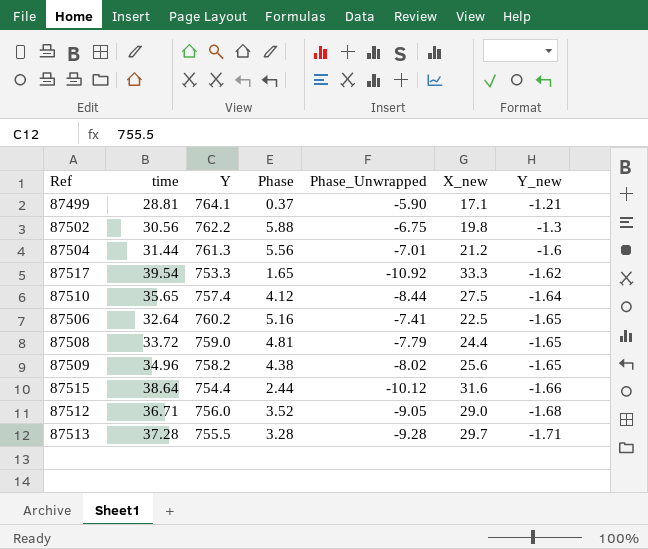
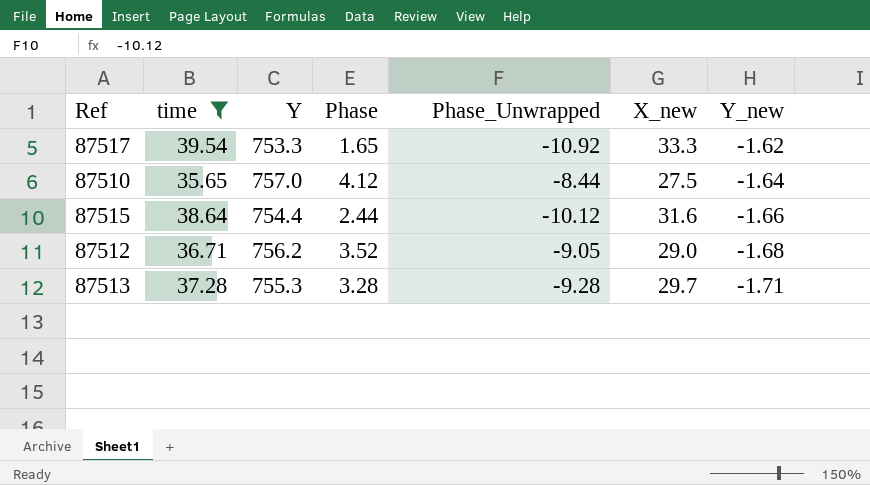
filter: none -> time >= 35.65
87510 | Y: 757.4 -> 757.0
87512 | Y: 756.0 -> 756.2
87513 | Y: 755.5 -> 755.3

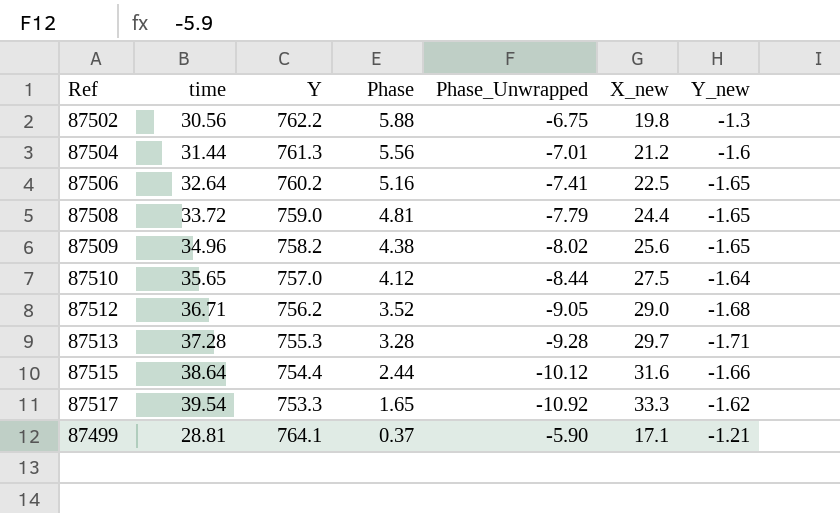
filter: time >= 35.65 -> none
row order: Y_new descending -> Phase descending

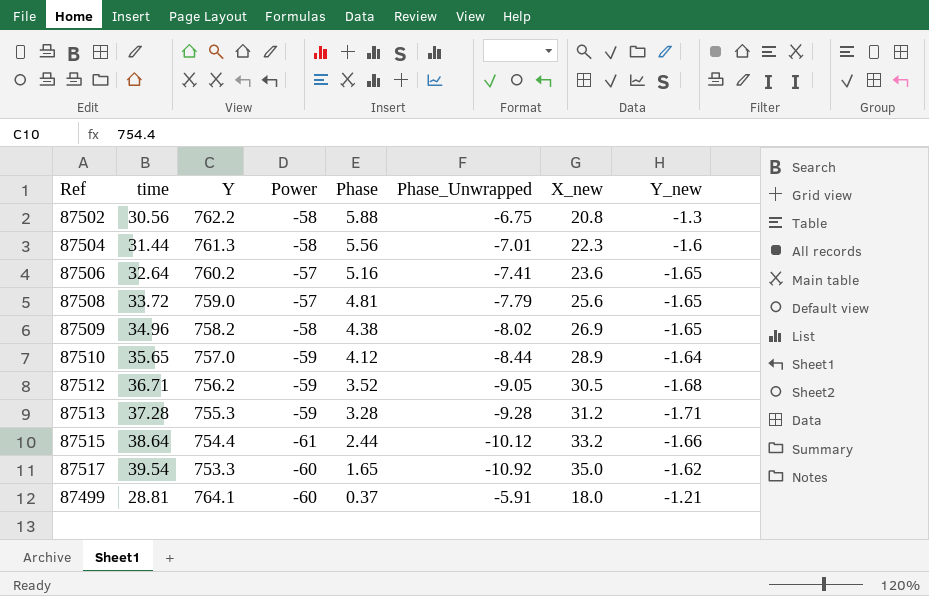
column Power | position: none -> 4
87502 | X_new: 19.8 -> 20.8
87504 | X_new: 21.2 -> 22.3
87506 | X_new: 22.5 -> 23.6
87508 | X_new: 24.4 -> 25.6
87509 | X_new: 25.6 -> 26.9
87510 | X_new: 27.5 -> 28.9
87512 | X_new: 29.0 -> 30.5
87513 | X_new: 29.7 -> 31.2
87515 | X_new: 31.6 -> 33.2
87517 | X_new: 33.3 -> 35.0
87499 | Phase_Unwrapped: -5.90 -> -5.91
87499 | X_new: 17.1 -> 18.0

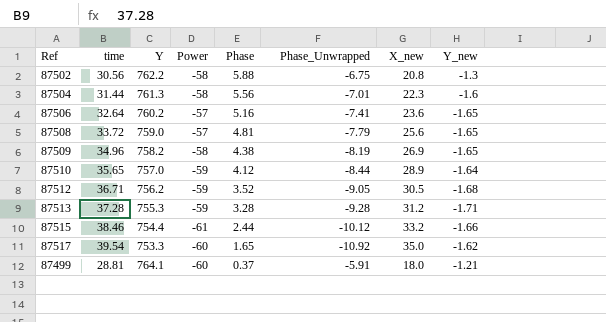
87509 | Phase_Unwrapped: -8.02 -> -8.19
87515 | time: 38.64 -> 38.46

